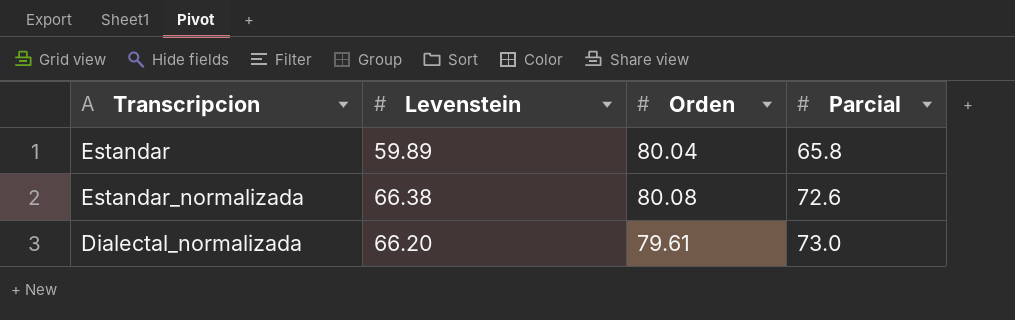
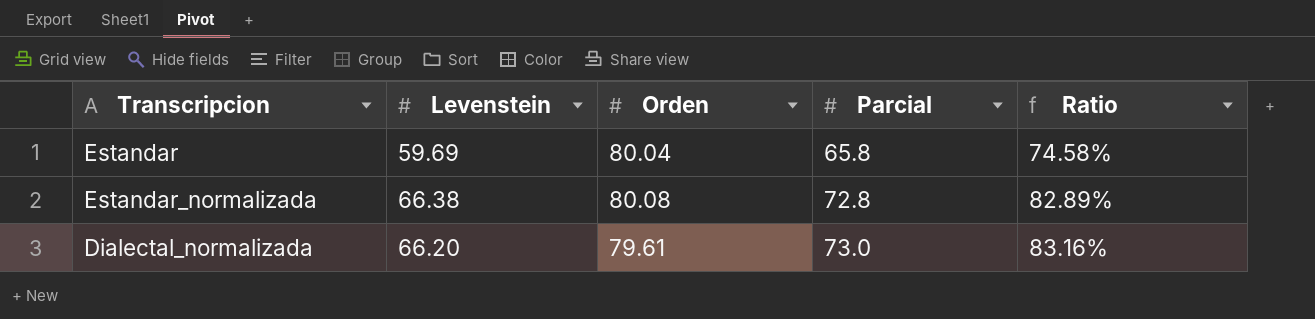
column Ratio | formula: none -> [Levenstein] / [Orden]
Estandar | Levenstein: 59.89 -> 59.69
Estandar_normalizada | Parcial: 72.6 -> 72.8

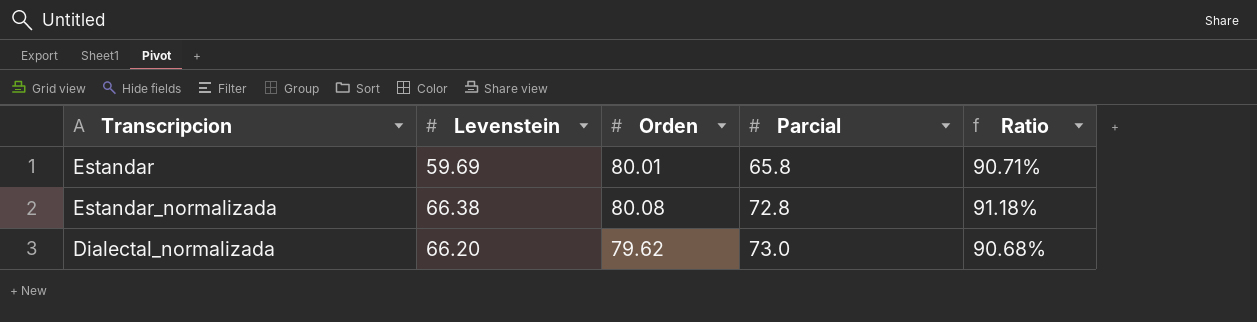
column Ratio | formula: [Levenstein] / [Orden] -> [Levenstein] / [Parcial]
Estandar | Orden: 80.04 -> 80.01
Dialectal_normalizada | Orden: 79.61 -> 79.62

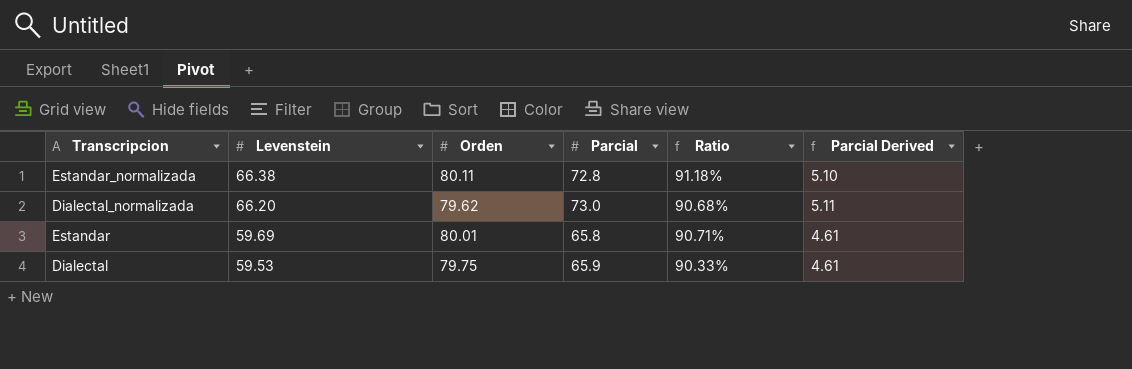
row order: Parcial ascending -> Levenstein descending
column Parcial Derived | formula: none -> [Parcial] * 0.07
Estandar_normalizada | Orden: 80.08 -> 80.11
row Dialectal: none -> 59.53 | 79.75 | 65.9 | 90.33% | 4.61

